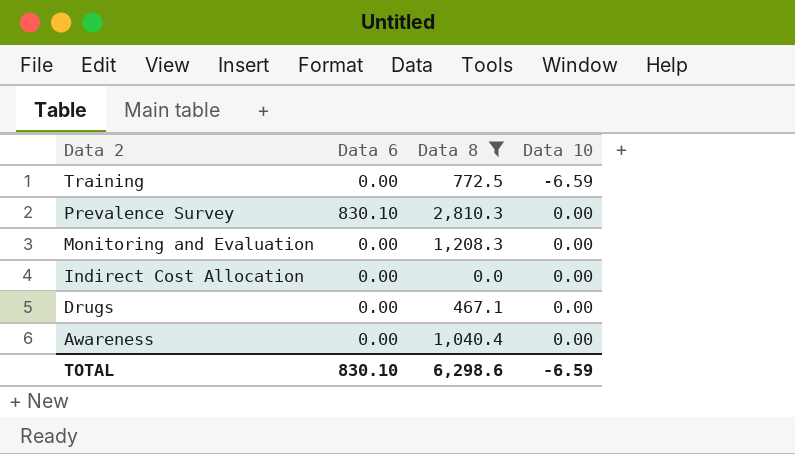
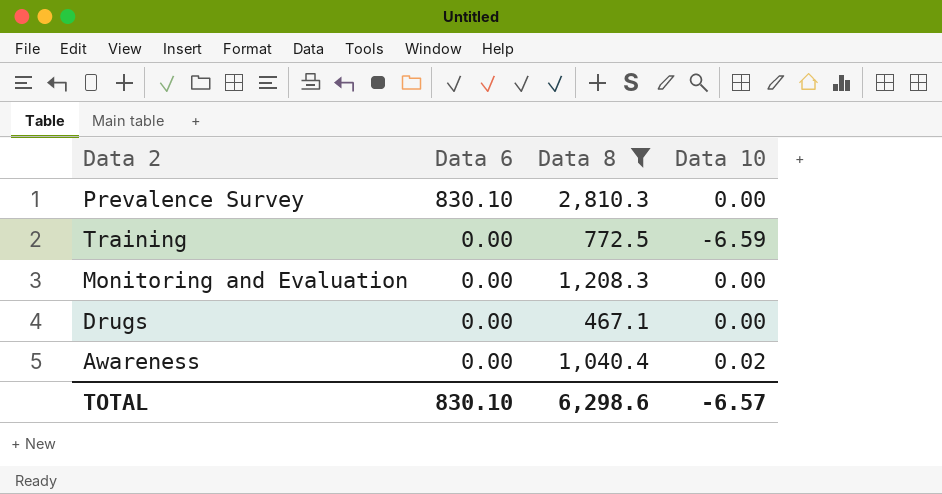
row order: Data 2 descending -> Data 6 descending
row Indirect Cost Allocation: 0.00 | 0.0 | 0.00 -> none
Awareness | Data 10: 0.00 -> 0.02
TOTAL | Data 10: -6.59 -> -6.57

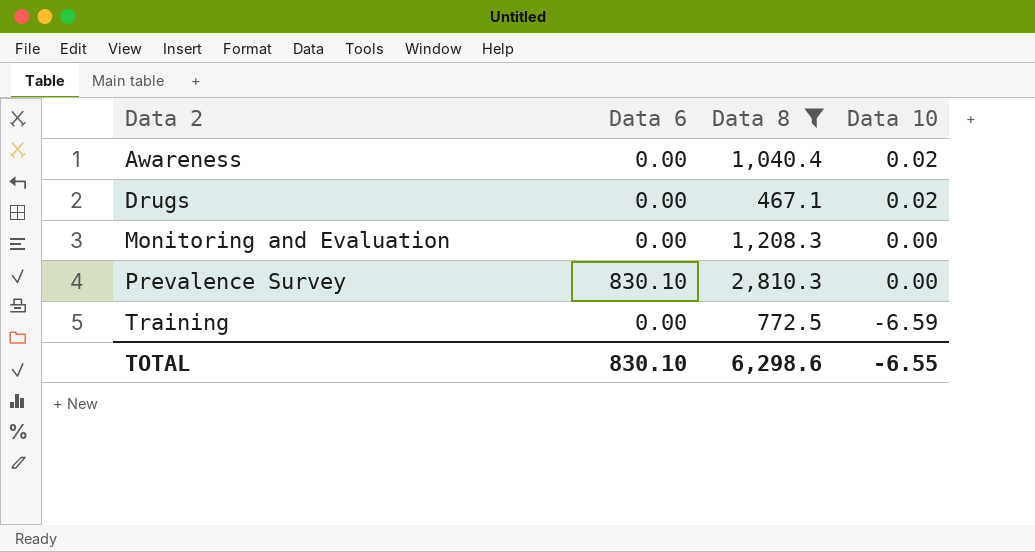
row order: Data 6 descending -> Data 2 ascending
Drugs | Data 10: 0.00 -> 0.02
TOTAL | Data 10: -6.57 -> -6.55

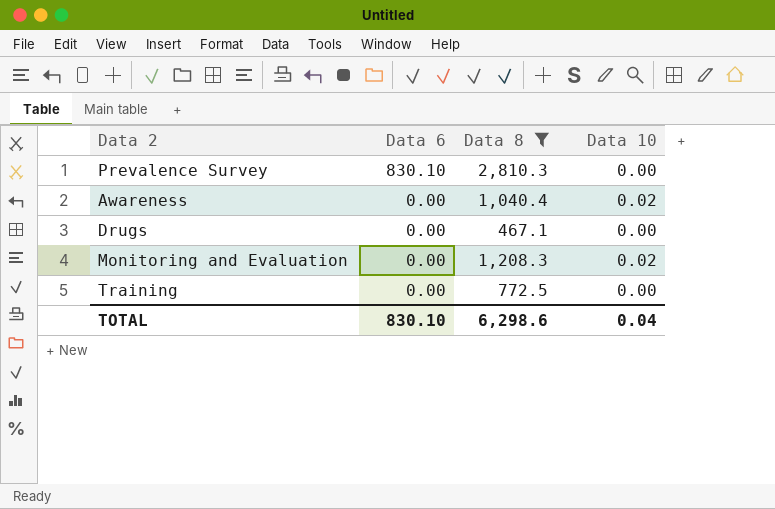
row order: Data 2 ascending -> Data 6 descending
Drugs | Data 10: 0.02 -> 0.00
Monitoring and Evaluation | Data 10: 0.00 -> 0.02
Training | Data 10: -6.59 -> 0.00
TOTAL | Data 10: -6.55 -> 0.04

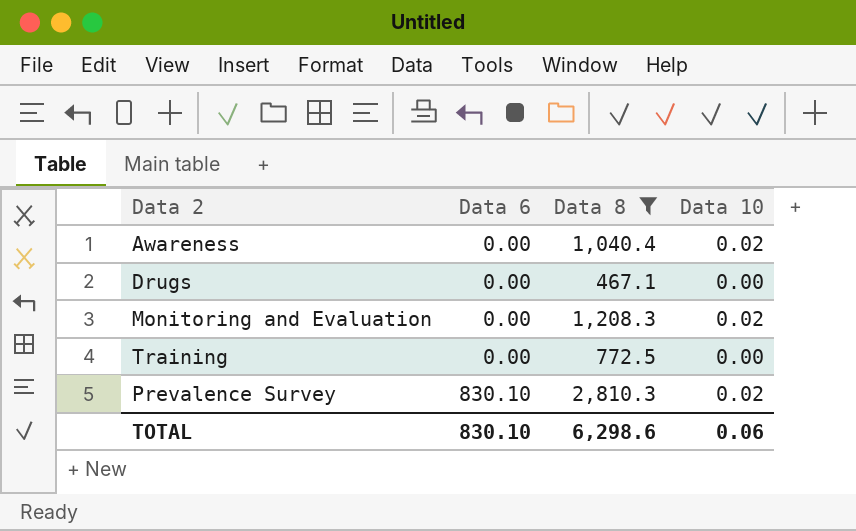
row order: Data 6 descending -> Data 6 ascending
Prevalence Survey | Data 10: 0.00 -> 0.02
TOTAL | Data 10: 0.04 -> 0.06

